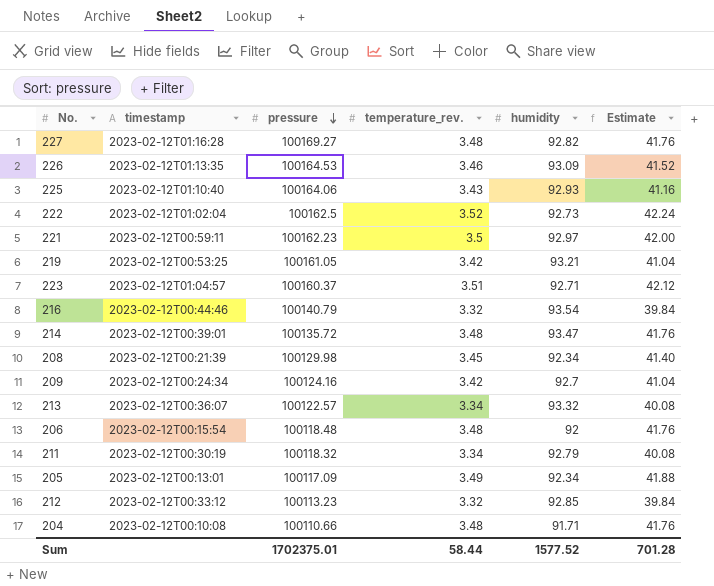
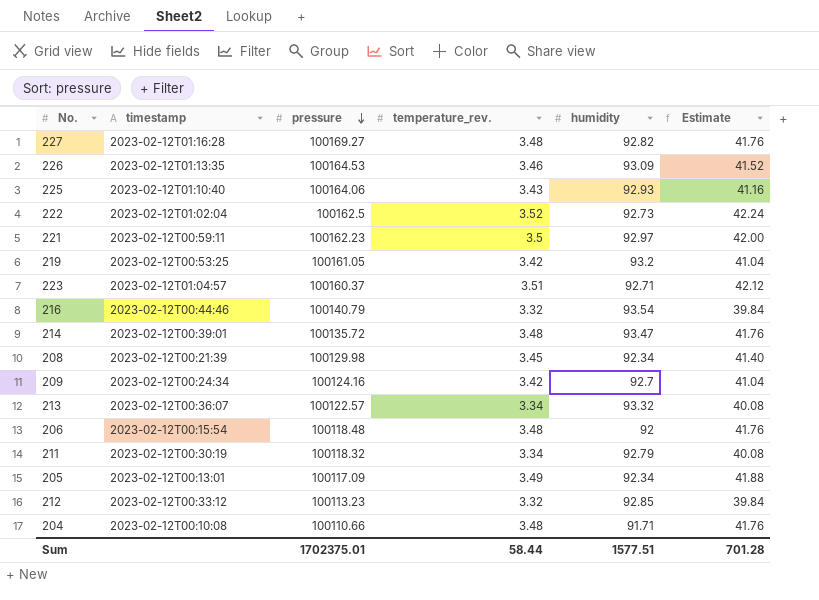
219 | humidity: 93.21 -> 93.2
Sum | humidity: 1577.52 -> 1577.51

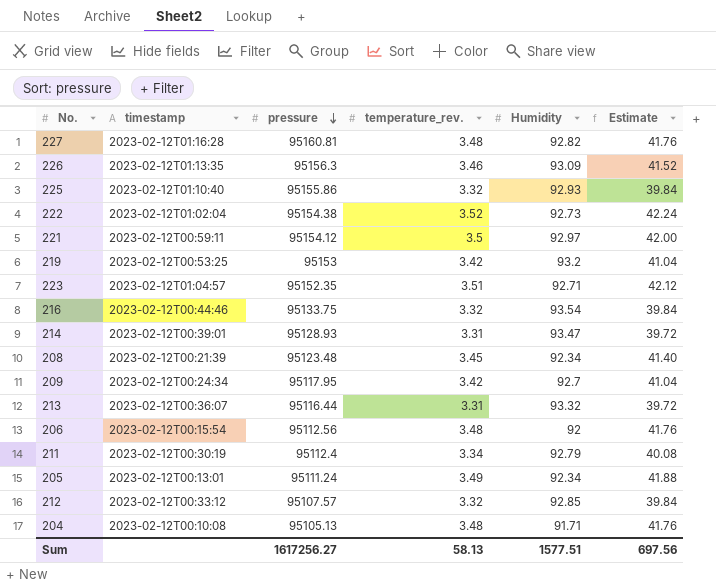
column name: humidity -> Humidity
227 | pressure: 100169.27 -> 95160.81
226 | pressure: 100164.53 -> 95156.3
225 | pressure: 100164.06 -> 95155.86
225 | temperature_rev.: 3.43 -> 3.32
225 | Estimate: 41.16 -> 39.84
222 | pressure: 100162.5 -> 95154.38
221 | pressure: 100162.23 -> 95154.12
219 | pressure: 100161.05 -> 95153
223 | pressure: 100160.37 -> 95152.35
216 | pressure: 100140.79 -> 95133.75
214 | pressure: 100135.72 -> 95128.93
214 | temperature_rev.: 3.48 -> 3.31
214 | Estimate: 41.76 -> 39.72
208 | pressure: 100129.98 -> 95123.48
209 | pressure: 100124.16 -> 95117.95
213 | pressure: 100122.57 -> 95116.44
213 | temperature_rev.: 3.34 -> 3.31
213 | Estimate: 40.08 -> 39.72
206 | pressure: 100118.48 -> 95112.56
211 | pressure: 100118.32 -> 95112.4
205 | pressure: 100117.09 -> 95111.24
212 | pressure: 100113.23 -> 95107.57
204 | pressure: 100110.66 -> 95105.13
Sum | pressure: 1702375.01 -> 1617256.27
Sum | temperature_rev.: 58.44 -> 58.13
Sum | Estimate: 701.28 -> 697.56

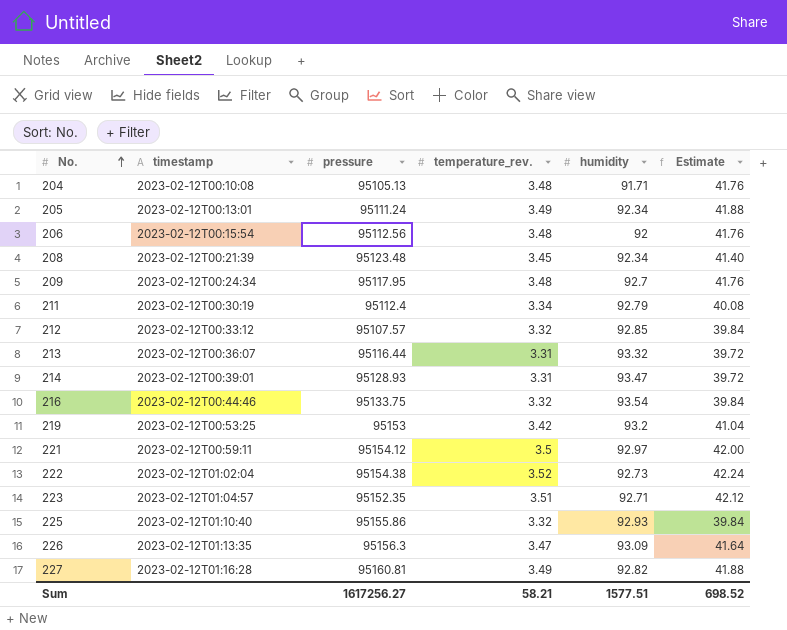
row order: pressure descending -> No. ascending
column name: Humidity -> humidity
209 | temperature_rev.: 3.42 -> 3.48
209 | Estimate: 41.04 -> 41.76
226 | temperature_rev.: 3.46 -> 3.47
226 | Estimate: 41.52 -> 41.64
227 | temperature_rev.: 3.48 -> 3.49
227 | Estimate: 41.76 -> 41.88
Sum | temperature_rev.: 58.13 -> 58.21
Sum | Estimate: 697.56 -> 698.52

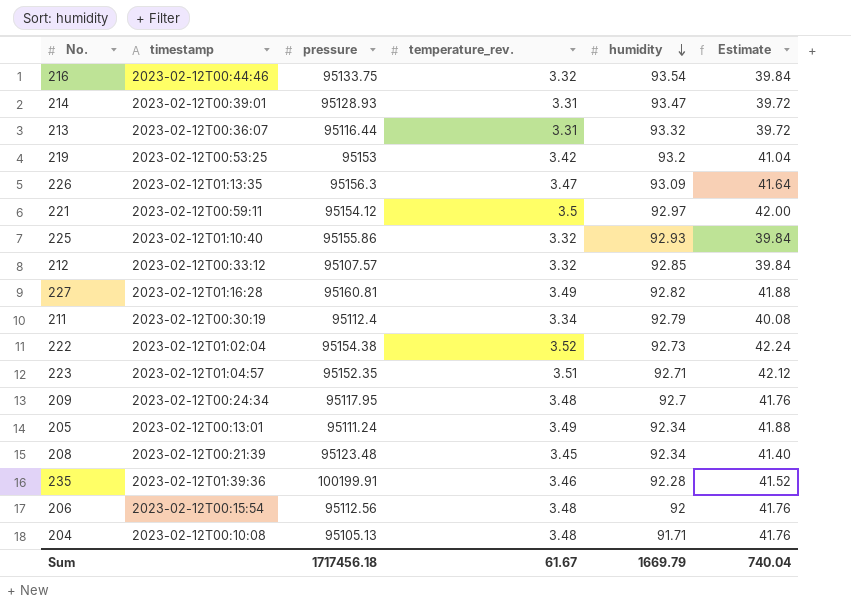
row order: No. ascending -> humidity descending
row 235: none -> 2023-02-12T01:39:36 | 100199.91 | 3.46 | 92.28 | 41.52
Sum | pressure: 1617256.27 -> 1717456.18
Sum | temperature_rev.: 58.21 -> 61.67
Sum | humidity: 1577.51 -> 1669.79
Sum | Estimate: 698.52 -> 740.04

